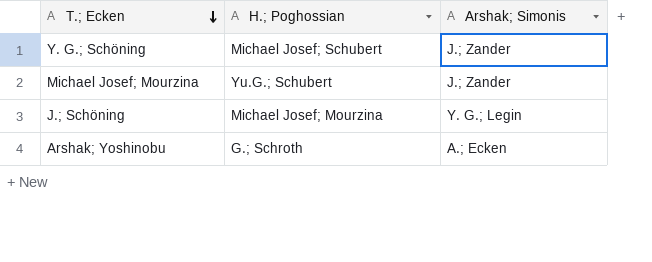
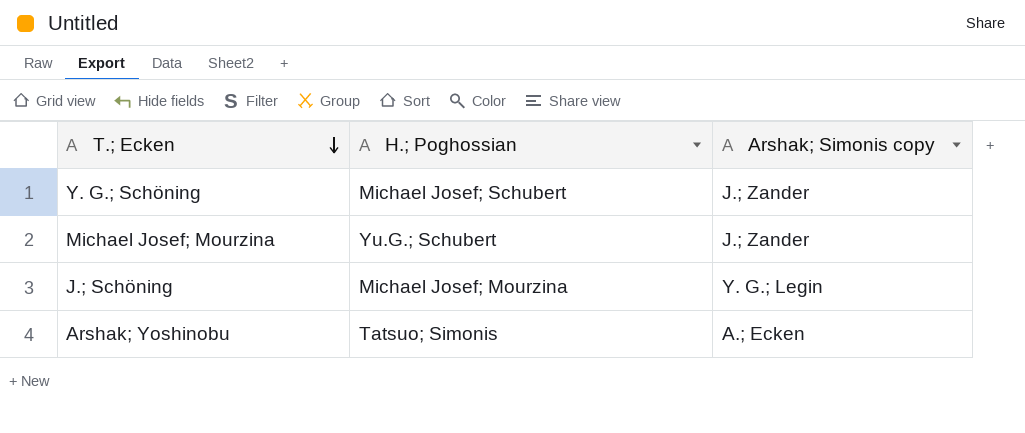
column name: Arshak; Simonis -> Arshak; Simonis copy
Arshak; Yoshinobu | H.; Poghossian: G.; Schroth -> Tatsuo; Simonis

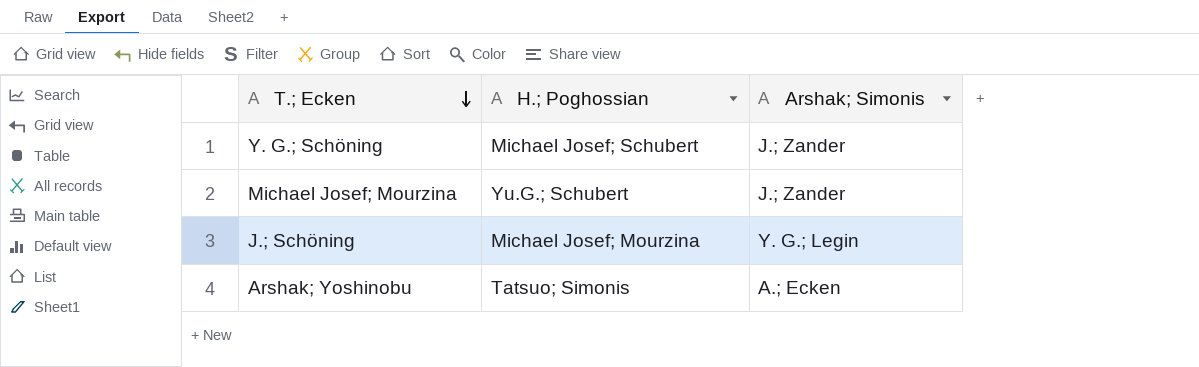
column name: Arshak; Simonis copy -> Arshak; Simonis

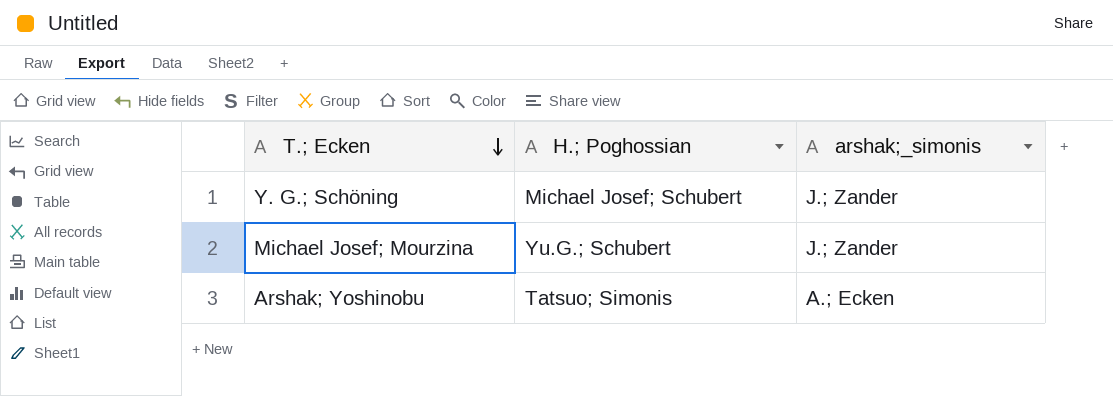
column name: Arshak; Simonis -> arshak;_simonis
row J.; Schöning: Michael Josef; Mourzina | Y. G.; Legin -> none

